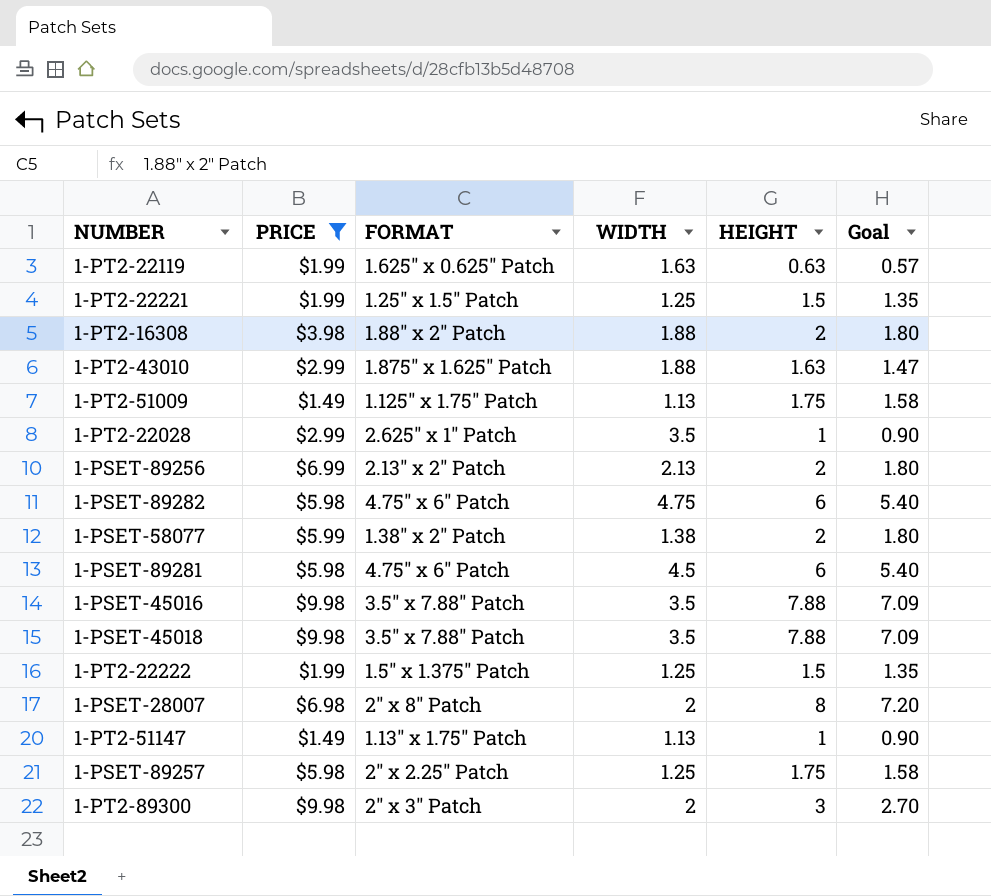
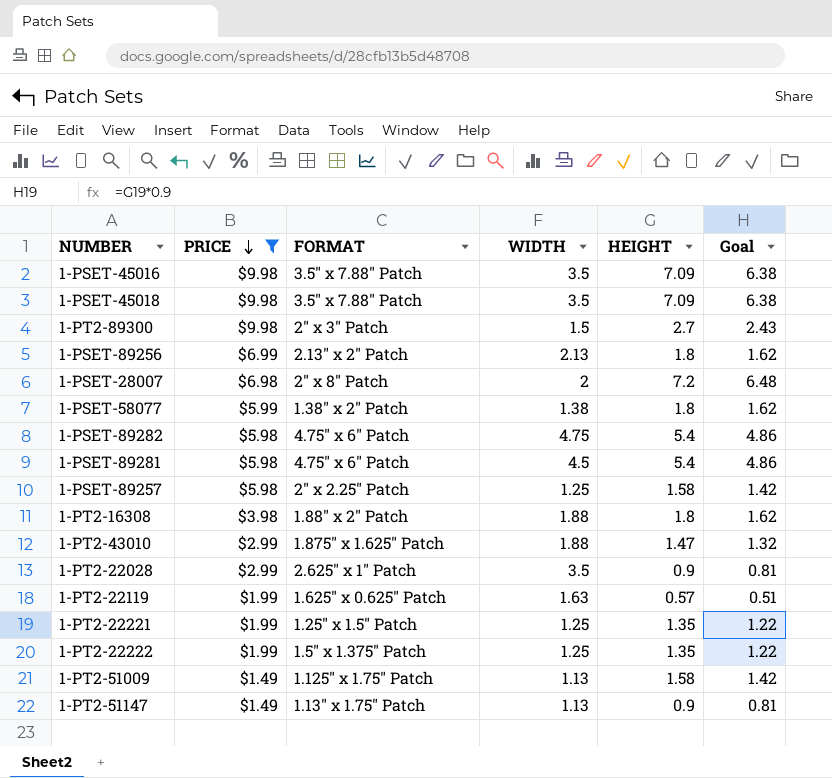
row order: none -> PRICE descending
1-PSET-45016 | HEIGHT: 7.88 -> 7.09
1-PSET-45016 | Goal: 7.09 -> 6.38
1-PSET-45018 | HEIGHT: 7.88 -> 7.09
1-PSET-45018 | Goal: 7.09 -> 6.38
1-PT2-89300 | WIDTH: 2 -> 1.5
1-PT2-89300 | HEIGHT: 3 -> 2.7
1-PT2-89300 | Goal: 2.70 -> 2.43
1-PSET-89256 | HEIGHT: 2 -> 1.8
1-PSET-89256 | Goal: 1.80 -> 1.62
1-PSET-28007 | HEIGHT: 8 -> 7.2
1-PSET-28007 | Goal: 7.20 -> 6.48
1-PSET-58077 | HEIGHT: 2 -> 1.8
1-PSET-58077 | Goal: 1.80 -> 1.62
1-PSET-89282 | HEIGHT: 6 -> 5.4
1-PSET-89282 | Goal: 5.40 -> 4.86
1-PSET-89281 | HEIGHT: 6 -> 5.4
1-PSET-89281 | Goal: 5.40 -> 4.86
1-PSET-89257 | HEIGHT: 1.75 -> 1.58
1-PSET-89257 | Goal: 1.58 -> 1.42
1-PT2-16308 | HEIGHT: 2 -> 1.8
1-PT2-16308 | Goal: 1.80 -> 1.62
1-PT2-43010 | HEIGHT: 1.63 -> 1.47
1-PT2-43010 | Goal: 1.47 -> 1.32
1-PT2-22028 | HEIGHT: 1 -> 0.9
1-PT2-22028 | Goal: 0.90 -> 0.81
1-PT2-22119 | HEIGHT: 0.63 -> 0.57
1-PT2-22119 | Goal: 0.57 -> 0.51
1-PT2-22221 | HEIGHT: 1.5 -> 1.35
1-PT2-22221 | Goal: 1.35 -> 1.22
1-PT2-22222 | HEIGHT: 1.5 -> 1.35
1-PT2-22222 | Goal: 1.35 -> 1.22
1-PT2-51009 | HEIGHT: 1.75 -> 1.58
1-PT2-51009 | Goal: 1.58 -> 1.42
1-PT2-51147 | HEIGHT: 1 -> 0.9
1-PT2-51147 | Goal: 0.90 -> 0.81

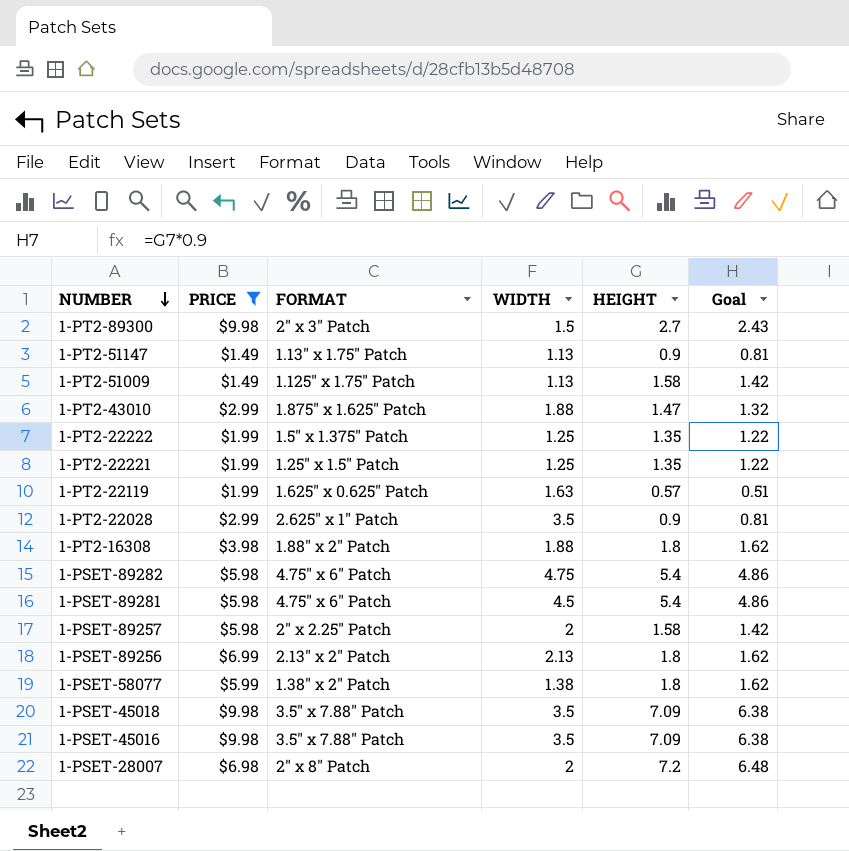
row order: PRICE descending -> NUMBER descending
1-PSET-89257 | WIDTH: 1.25 -> 2

